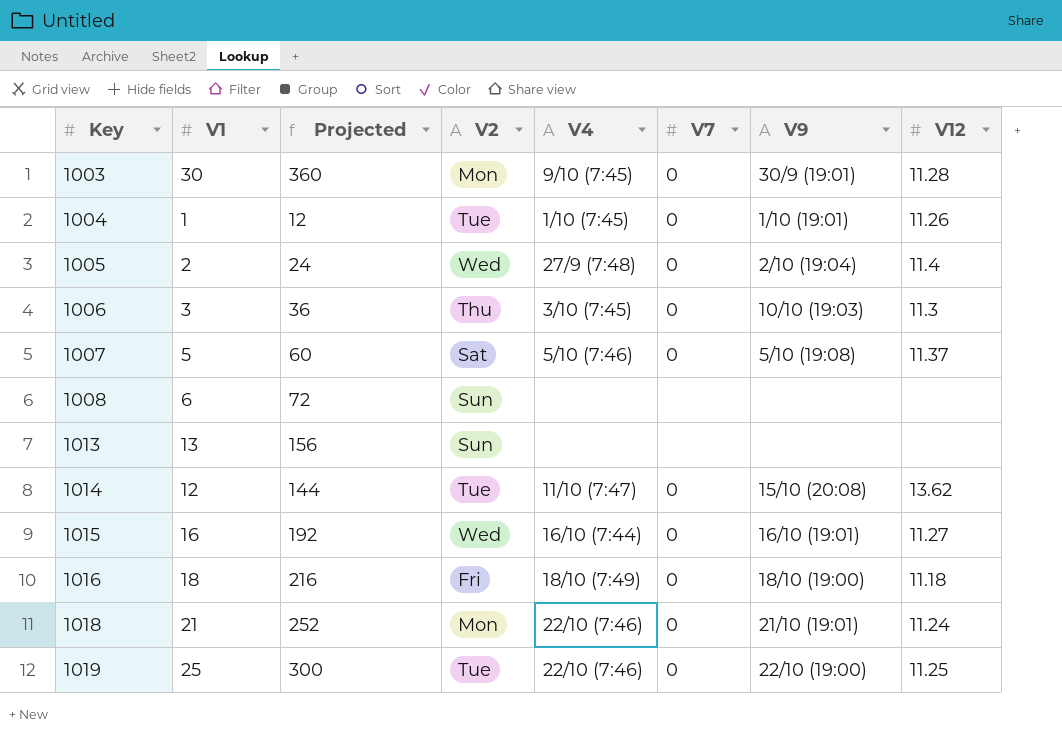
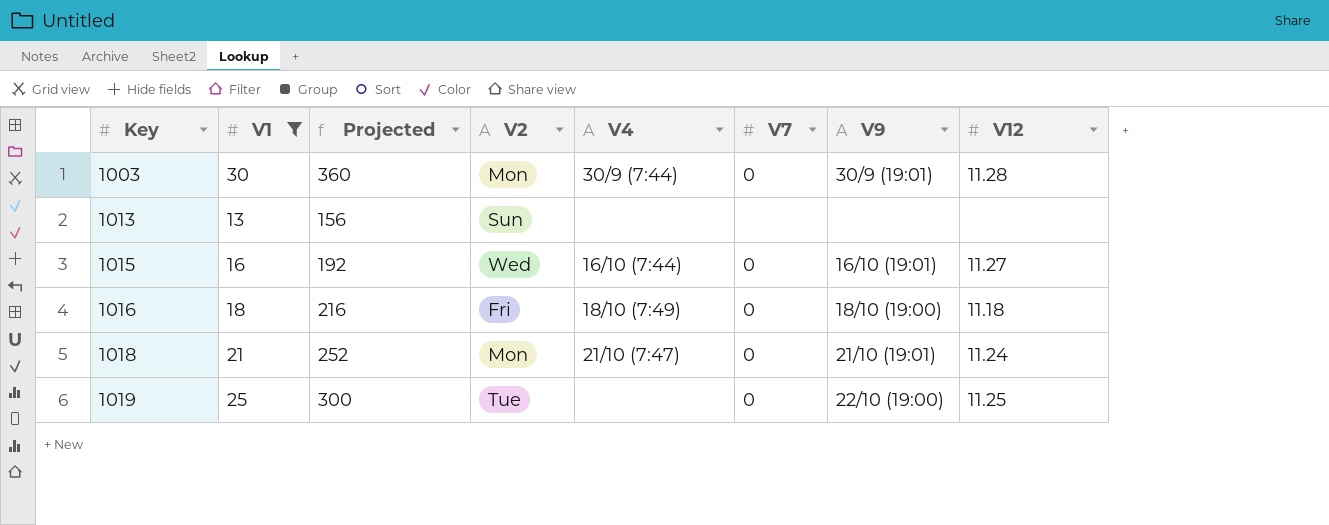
filter: none -> V1 >= 13
1003 | V4: 9/10 (7:45) -> 30/9 (7:44)
1018 | V4: 22/10 (7:46) -> 21/10 (7:47)
1019 | V4: 22/10 (7:46) -> none

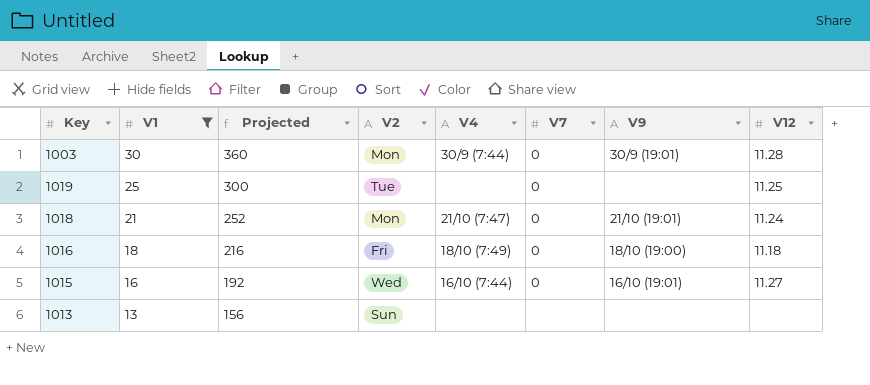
row order: Key ascending -> V1 descending
1019 | V9: 22/10 (19:00) -> none

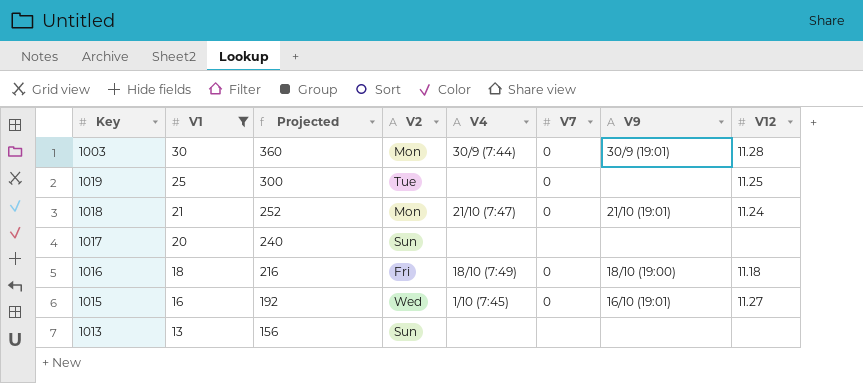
row 1017: none -> 20 | 240 | Sun | none | none | none | none
1015 | V4: 16/10 (7:44) -> 1/10 (7:45)

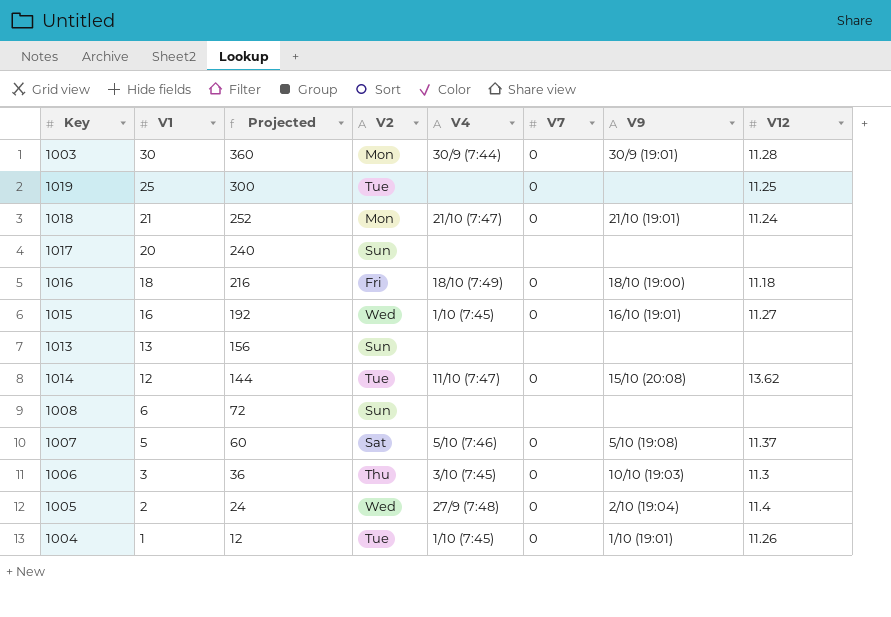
filter: V1 >= 13 -> none

